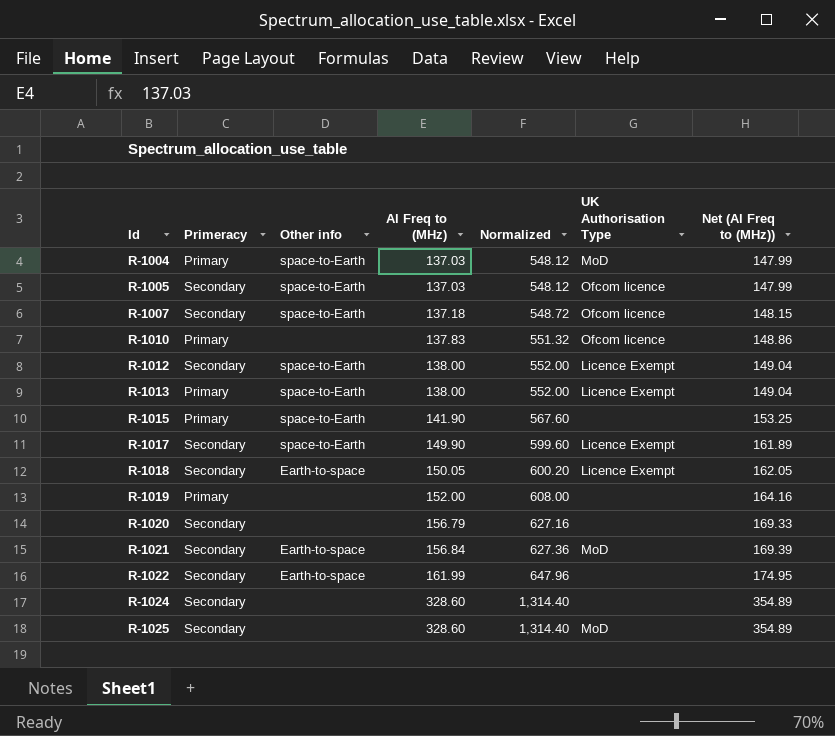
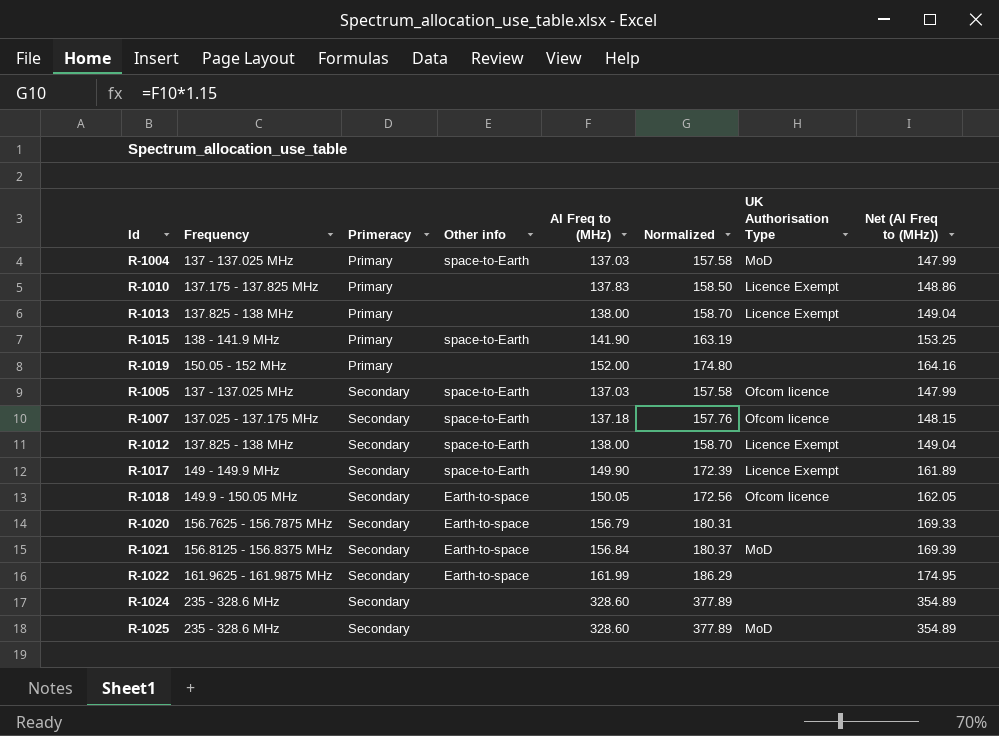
row order: Id ascending -> Primeracy ascending
column Frequency | position: none -> 2
column Normalized | formula: [Al Freq to (MHz)] * 4 -> [Al Freq to (MHz)] * 1.15
R-1010 | UK Authorisation Type: Ofcom licence -> Licence Exempt
R-1013 | Other info: space-to-Earth -> none
R-1018 | UK Authorisation Type: Licence Exempt -> Ofcom licence
R-1020 | Other info: none -> Earth-to-space

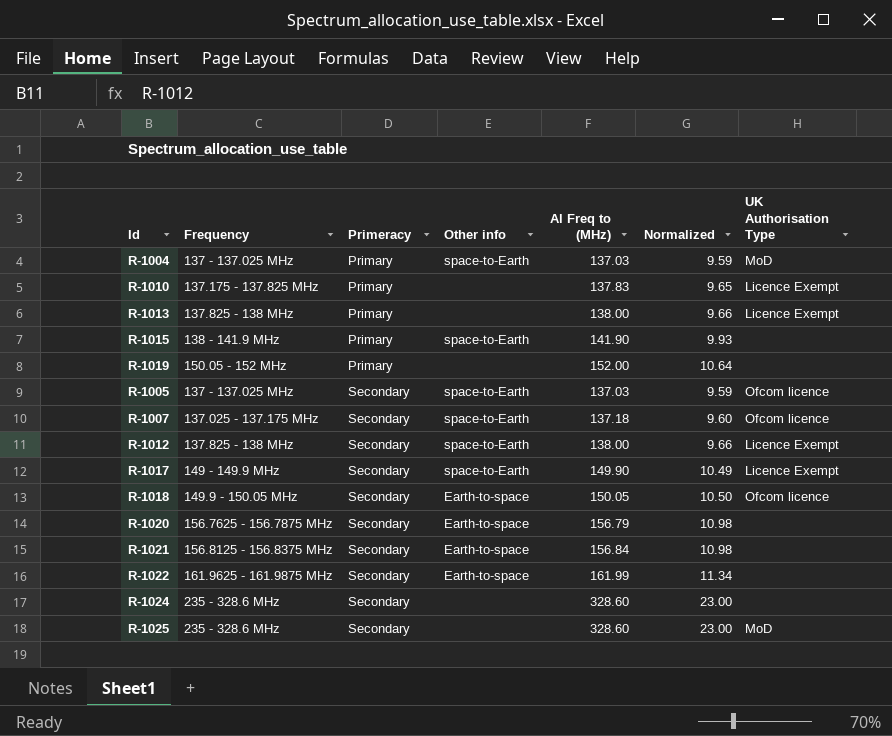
column Net (Al Freq to (MHz)) | formula: [Al Freq to (MHz)] * 1.08 -> none
column Normalized | formula: [Al Freq to (MHz)] * 1.15 -> [Al Freq to (MHz)] * 0.07
R-1021 | UK Authorisation Type: MoD -> none

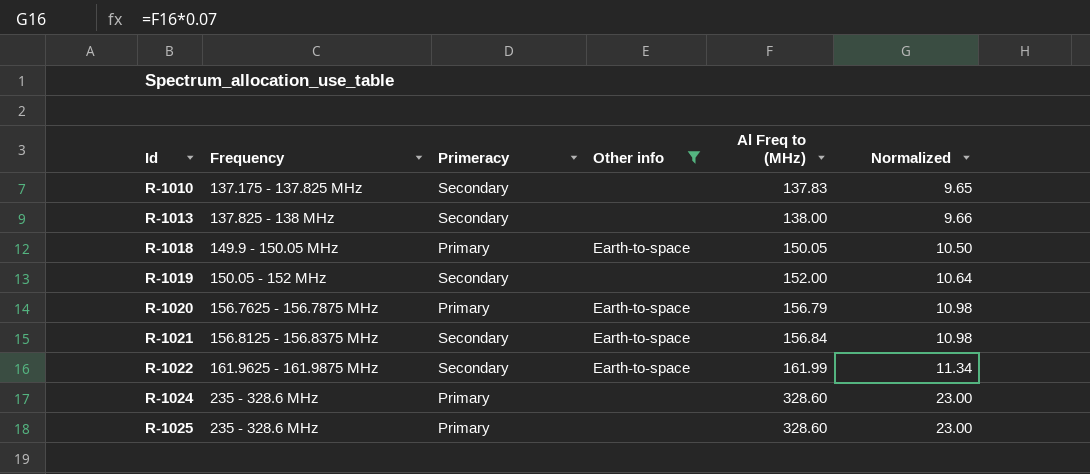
filter: none -> Other info != space-to-Earth
row order: Primeracy ascending -> Id ascending
column UK Authorisation Type | position: 7 -> none
R-1010 | Primeracy: Primary -> Secondary
R-1013 | Primeracy: Primary -> Secondary
R-1018 | Primeracy: Secondary -> Primary
R-1019 | Primeracy: Primary -> Secondary
R-1020 | Primeracy: Secondary -> Primary
R-1024 | Primeracy: Secondary -> Primary
R-1025 | Primeracy: Secondary -> Primary

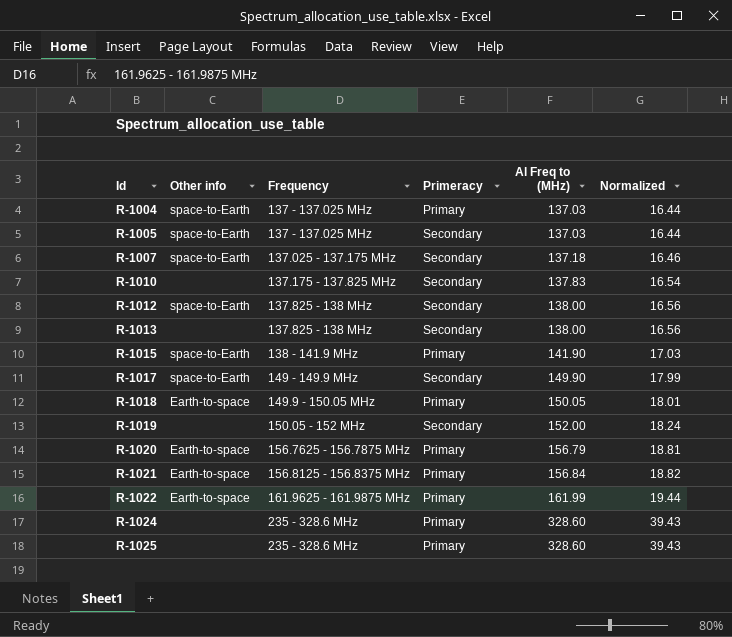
filter: Other info != space-to-Earth -> none
column Other info | position: 4 -> 2
column Normalized | formula: [Al Freq to (MHz)] * 0.07 -> [Al Freq to (MHz)] * 0.12
R-1021 | Primeracy: Secondary -> Primary
R-1022 | Primeracy: Secondary -> Primary

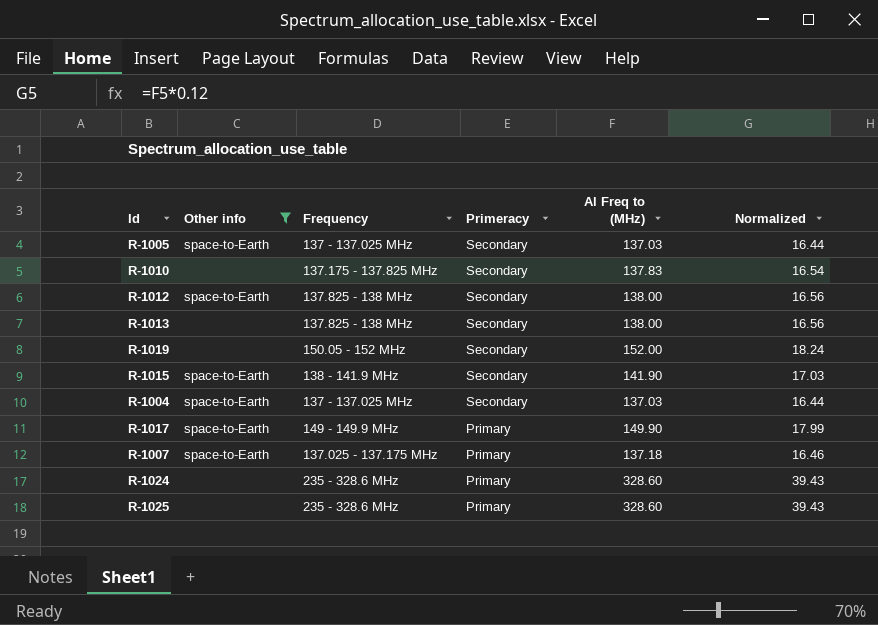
filter: none -> Other info != Earth-to-space
row order: Id ascending -> Primeracy descending
R-1015 | Primeracy: Primary -> Secondary
R-1004 | Primeracy: Primary -> Secondary
R-1017 | Primeracy: Secondary -> Primary
R-1007 | Primeracy: Secondary -> Primary

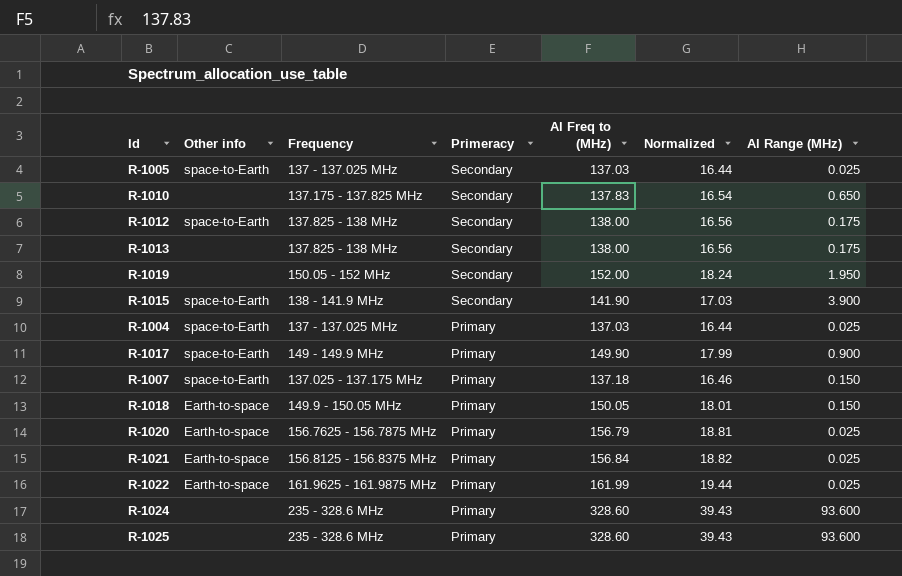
filter: Other info != Earth-to-space -> none
column Al Range (MHz) | position: none -> 7
R-1004 | Primeracy: Secondary -> Primary

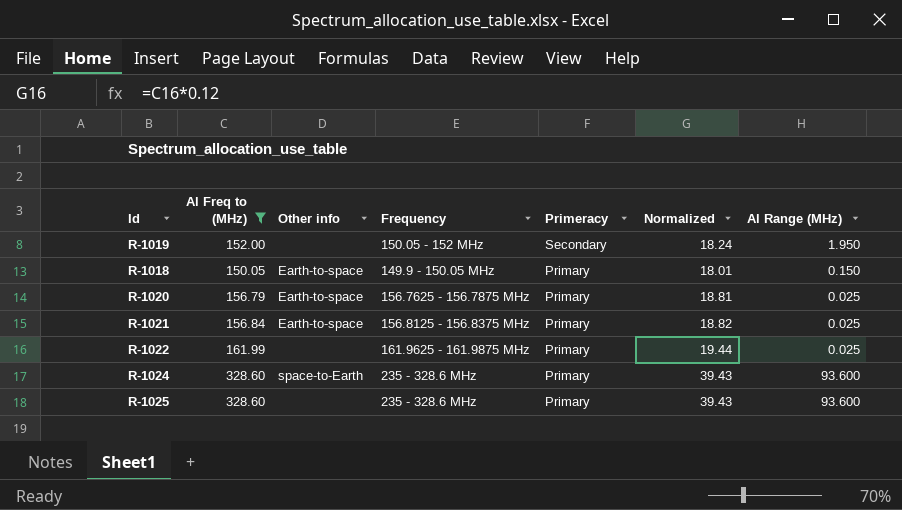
filter: none -> Al Freq to (MHz) >= 150.05
column Al Freq to (MHz) | position: 5 -> 2
R-1022 | Other info: Earth-to-space -> none
R-1024 | Other info: none -> space-to-Earth

